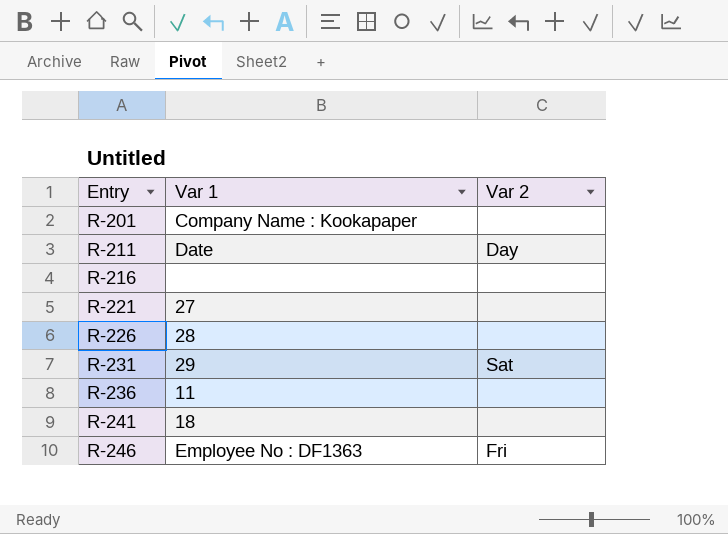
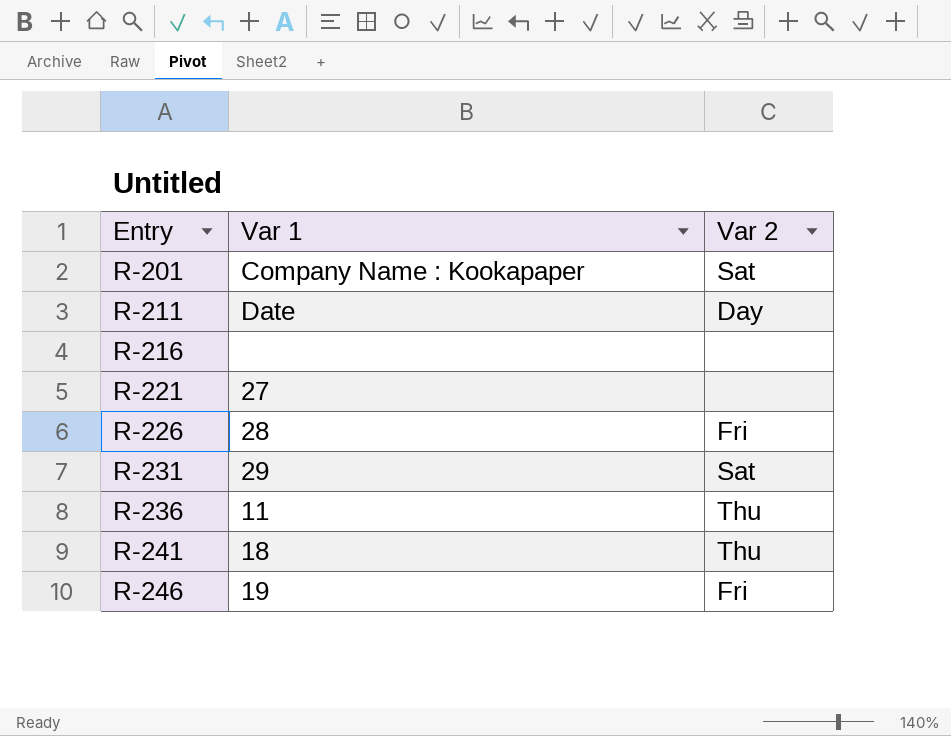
R-201 | Var 2: none -> Sat
R-226 | Var 2: none -> Fri
R-236 | Var 2: none -> Thu
R-241 | Var 2: none -> Thu
R-246 | Var 1: Employee No : DF1363 -> 19

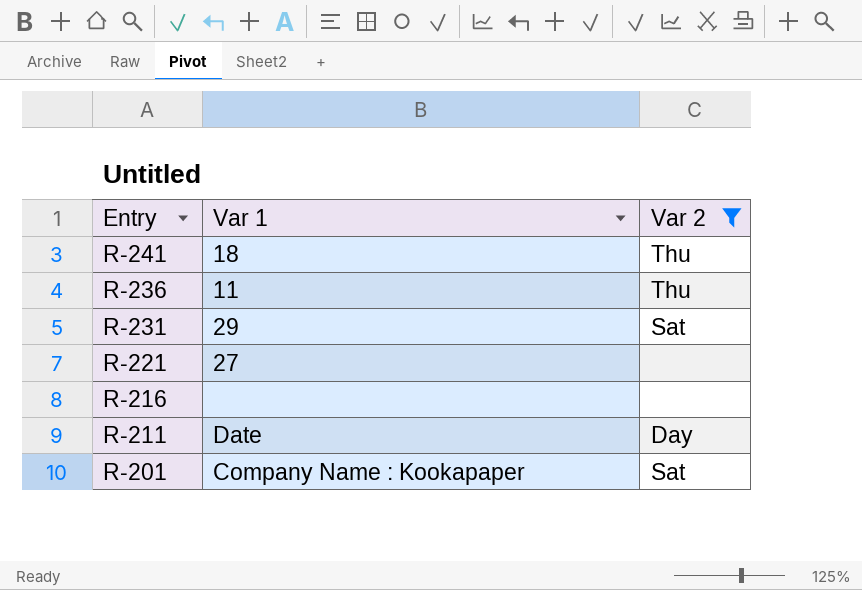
filter: none -> Var 2 != Fri
row order: Entry ascending -> Entry descending

